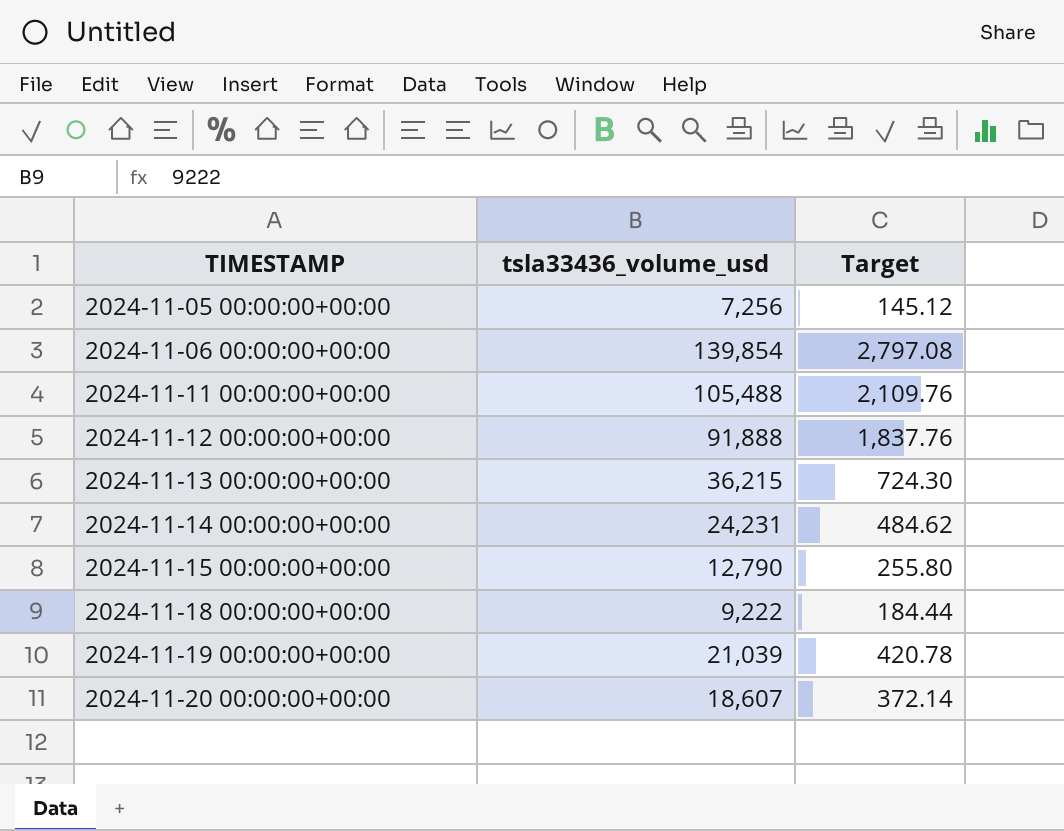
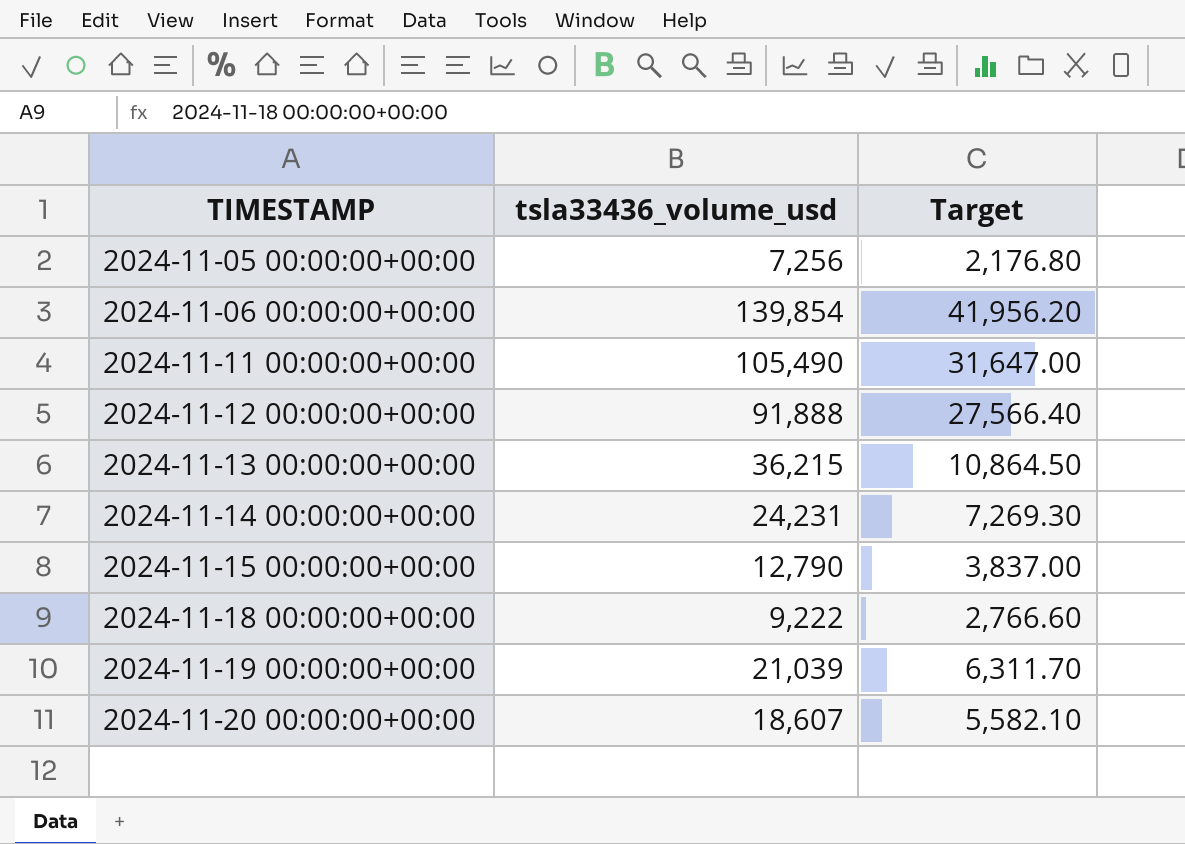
column Target | formula: [tsla33436_volume_usd] * 0.02 -> [tsla33436_volume_usd] * 0.3
2024-11-11 00:00:00+00:00 | tsla33436_volume_usd: 105,488 -> 105,490

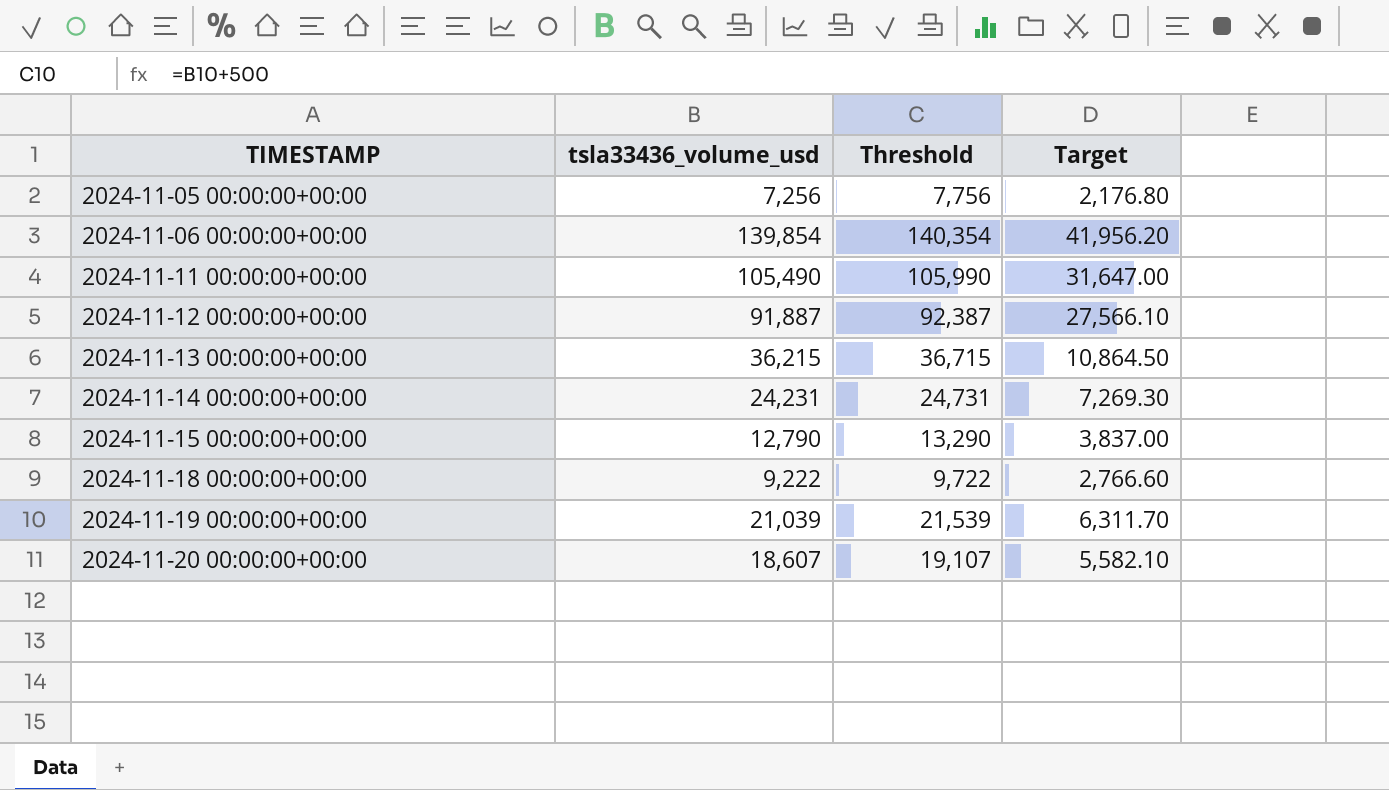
column Threshold | formula: none -> [tsla33436_volume_usd] + 500
2024-11-12 00:00:00+00:00 | tsla33436_volume_usd: 91,888 -> 91,887
2024-11-12 00:00:00+00:00 | Target: 27,566.40 -> 27,566.10

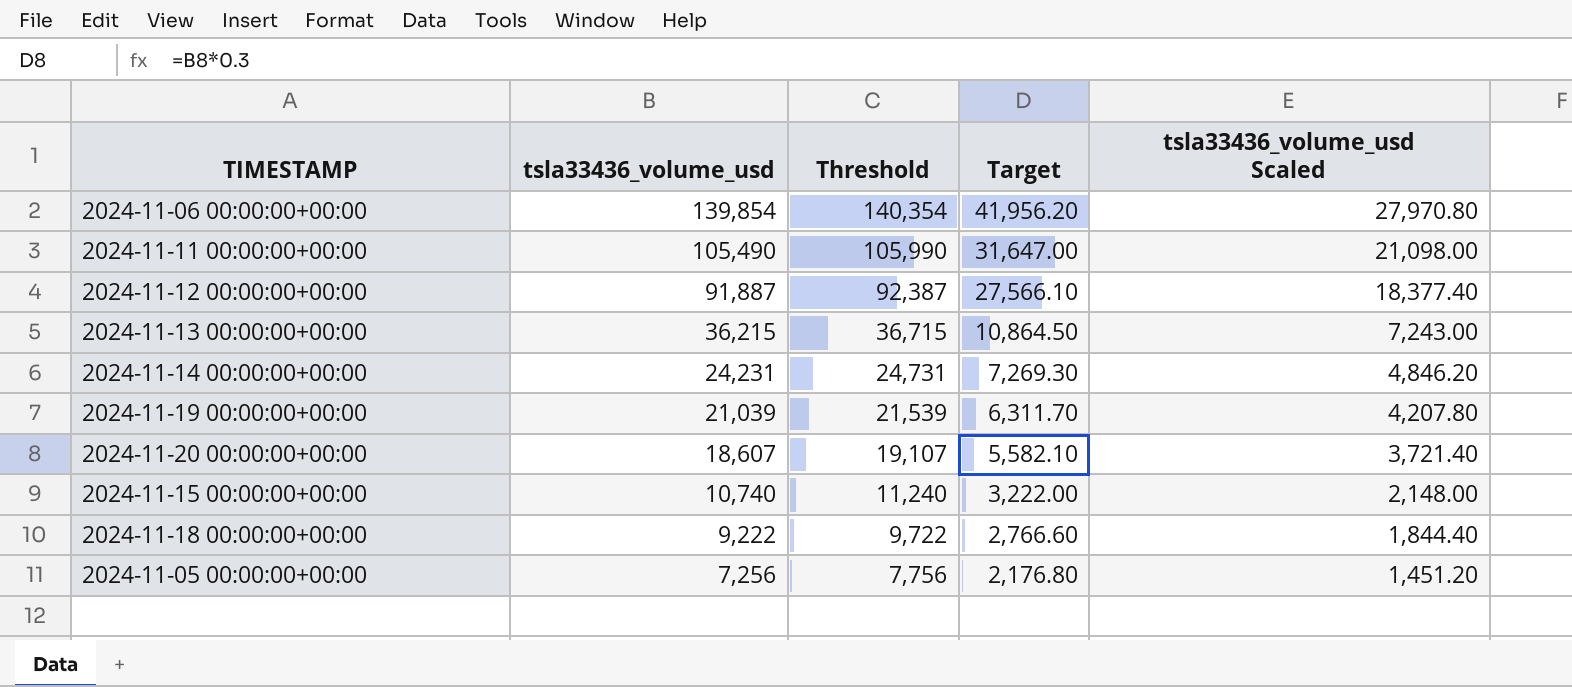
row order: TIMESTAMP ascending -> tsla33436_volume_usd descending
column tsla33436_volume_usd Scaled | formula: none -> [tsla33436_volume_usd] * 0.2
2024-11-15 00:00:00+00:00 | tsla33436_volume_usd: 12,790 -> 10,740
2024-11-15 00:00:00+00:00 | Threshold: 13,290 -> 11,240
2024-11-15 00:00:00+00:00 | Target: 3,837.00 -> 3,222.00

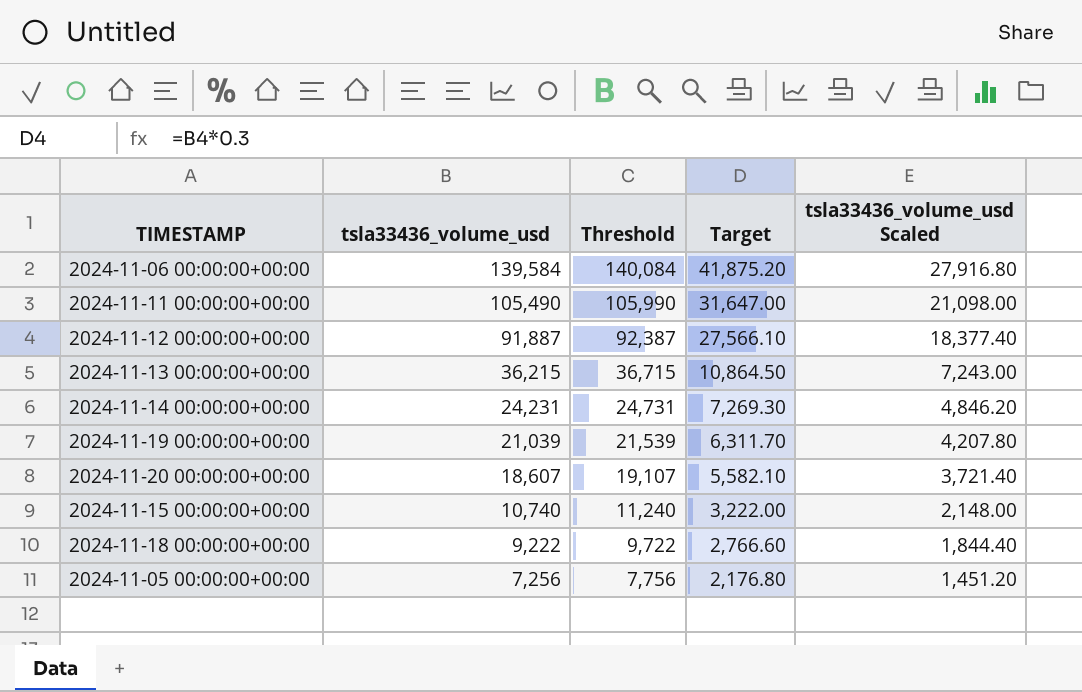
2024-11-06 00:00:00+00:00 | tsla33436_volume_usd: 139,854 -> 139,584
2024-11-06 00:00:00+00:00 | Threshold: 140,354 -> 140,084
2024-11-06 00:00:00+00:00 | Target: 41,956.20 -> 41,875.20
2024-11-06 00:00:00+00:00 | tsla33436_volume_usd Scaled: 27,970.80 -> 27,916.80

